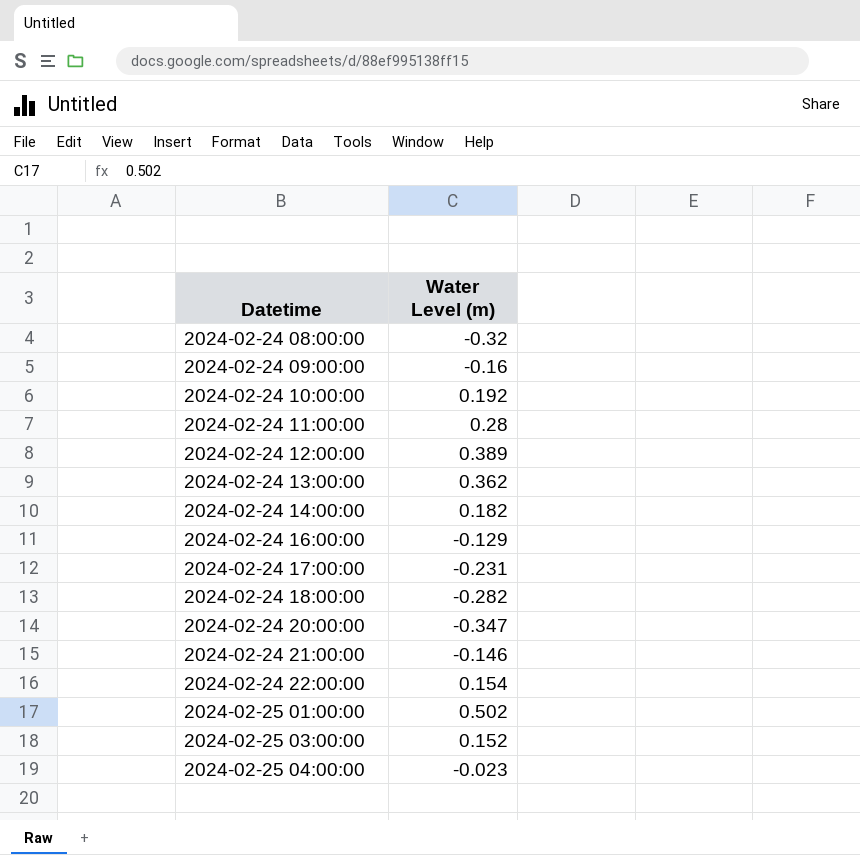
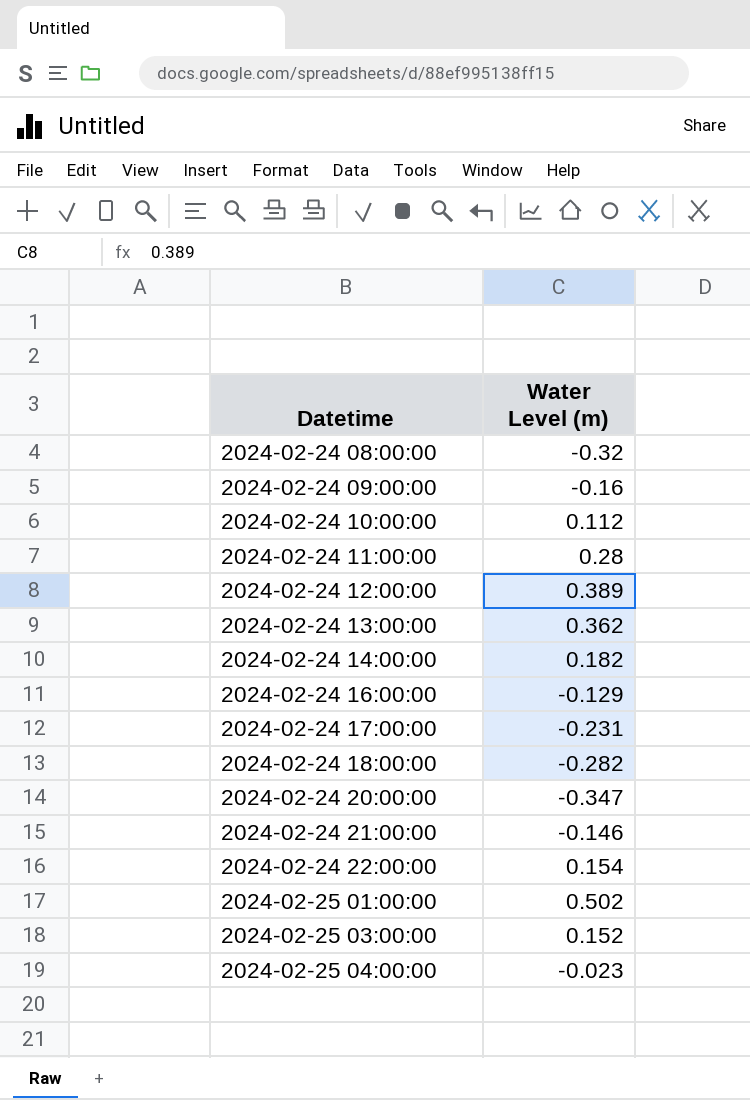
2024-02-24 10:00:00 | Water Level (m): 0.192 -> 0.112

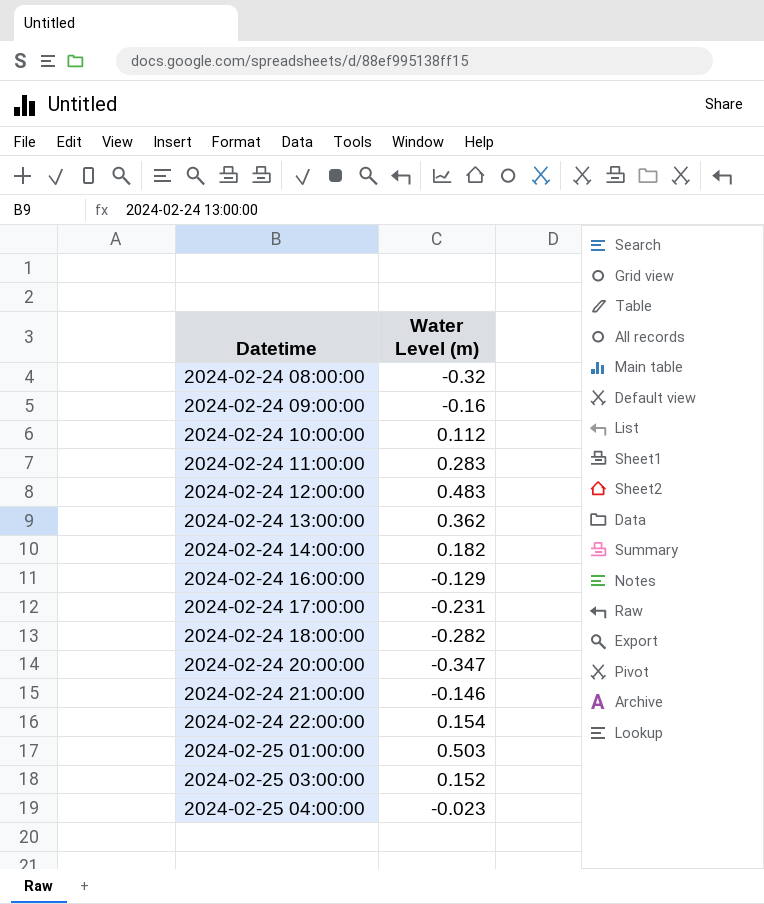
2024-02-24 11:00:00 | Water Level (m): 0.28 -> 0.283
2024-02-24 12:00:00 | Water Level (m): 0.389 -> 0.483
2024-02-25 01:00:00 | Water Level (m): 0.502 -> 0.503

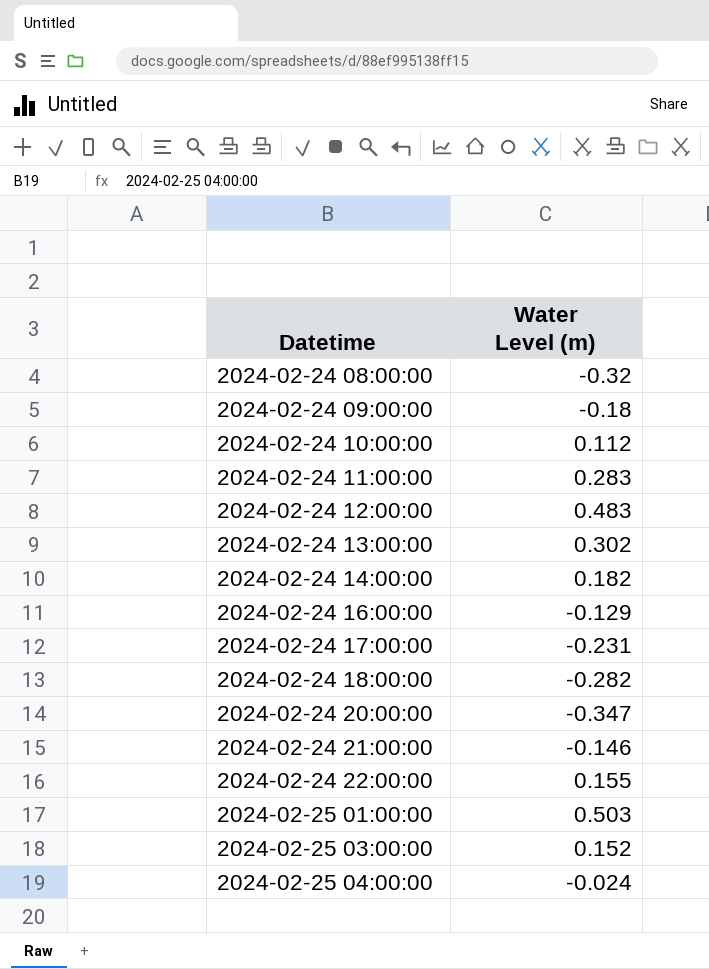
2024-02-24 09:00:00 | Water Level (m): -0.16 -> -0.18
2024-02-24 13:00:00 | Water Level (m): 0.362 -> 0.302
2024-02-24 22:00:00 | Water Level (m): 0.154 -> 0.155
2024-02-25 04:00:00 | Water Level (m): -0.023 -> -0.024

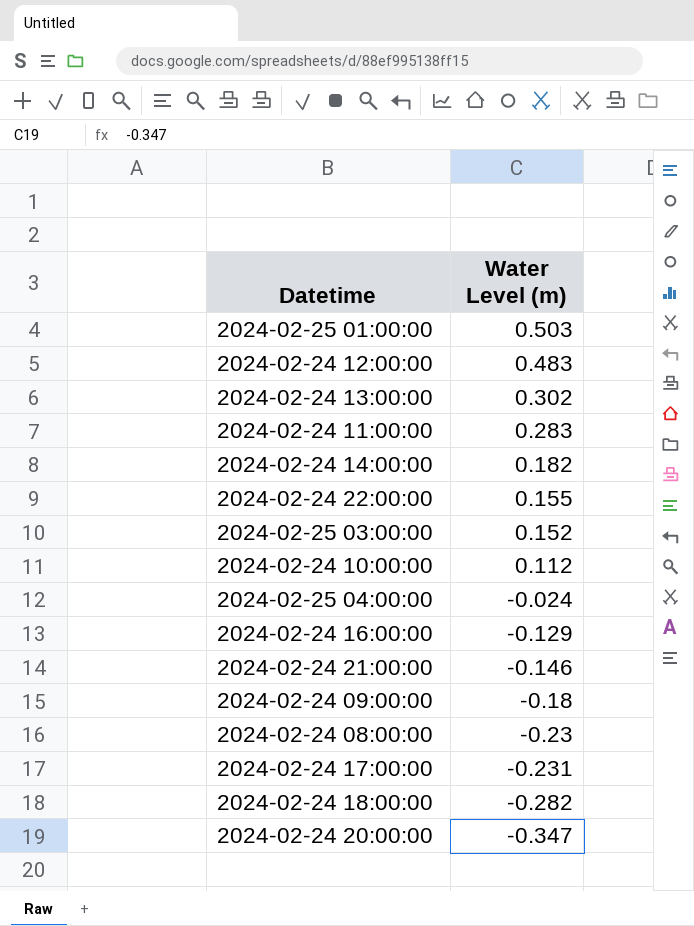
row order: Datetime ascending -> Water Level (m) descending
2024-02-24 08:00:00 | Water Level (m): -0.32 -> -0.23

